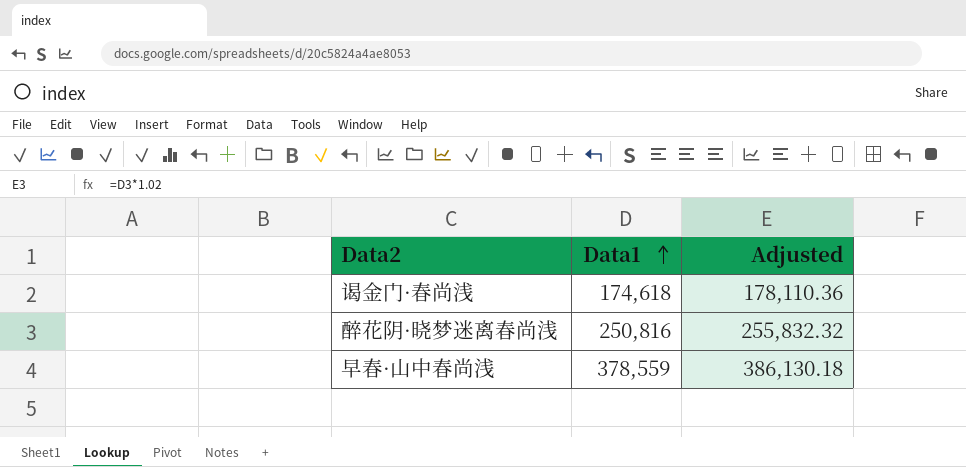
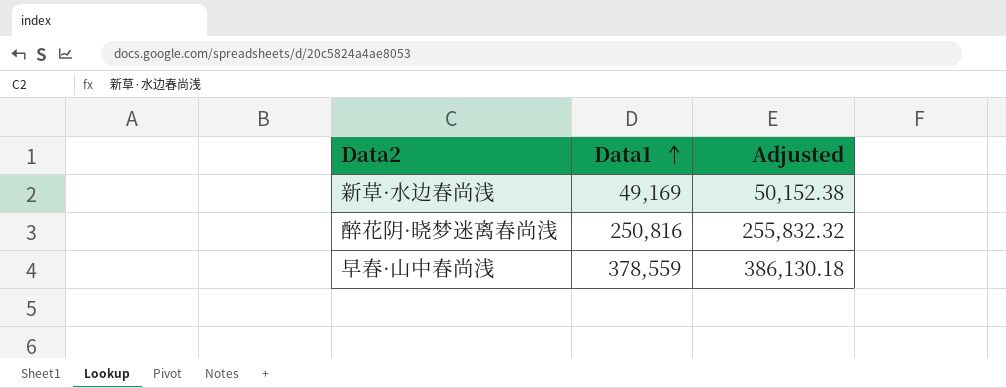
row 谒金门·春尚浅: 174,618 | 178,110.36 -> none
row 新草·水边春尚浅: none -> 49,169 | 50,152.38

